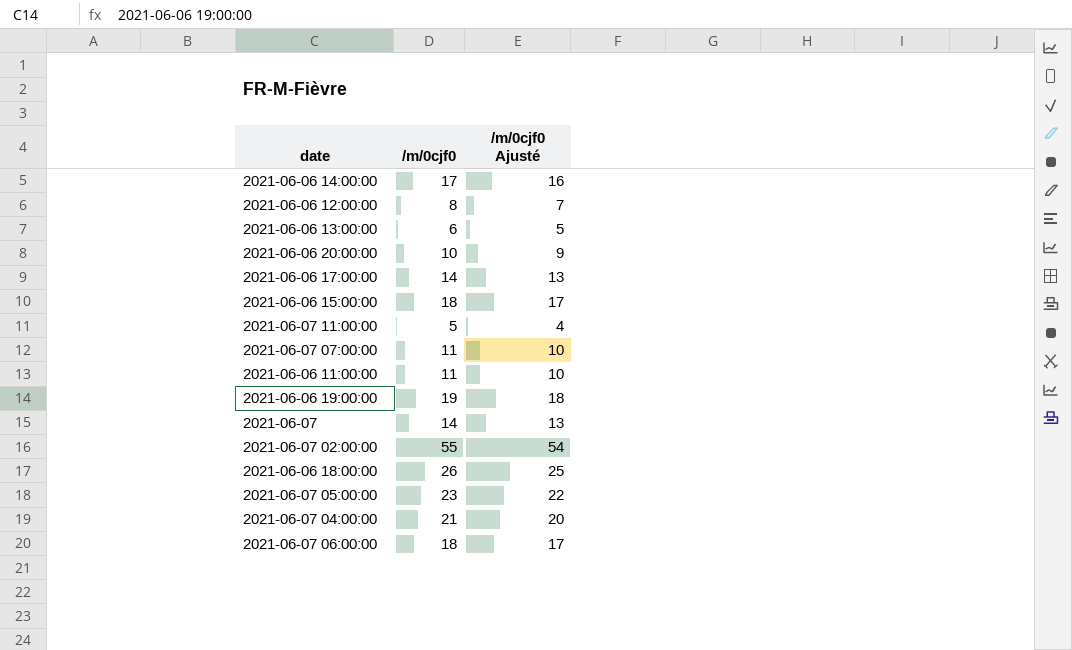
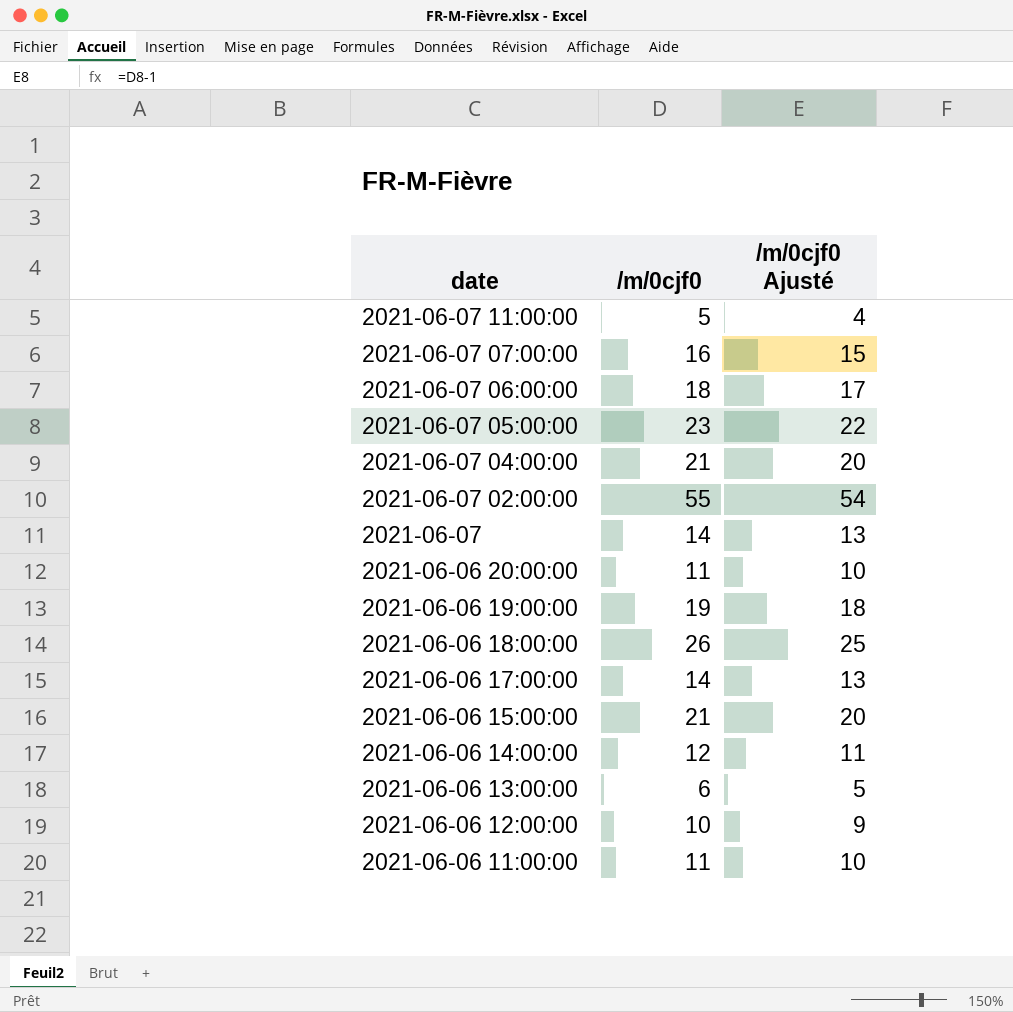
row order: none -> date descending
2021-06-07 07:00:00 | /m/0cjf0: 11 -> 16
2021-06-07 07:00:00 | /m/0cjf0 Ajusté: 10 -> 15
2021-06-06 20:00:00 | /m/0cjf0: 10 -> 11
2021-06-06 20:00:00 | /m/0cjf0 Ajusté: 9 -> 10
2021-06-06 15:00:00 | /m/0cjf0: 18 -> 21
2021-06-06 15:00:00 | /m/0cjf0 Ajusté: 17 -> 20
2021-06-06 14:00:00 | /m/0cjf0: 17 -> 12
2021-06-06 14:00:00 | /m/0cjf0 Ajusté: 16 -> 11
2021-06-06 12:00:00 | /m/0cjf0: 8 -> 10
2021-06-06 12:00:00 | /m/0cjf0 Ajusté: 7 -> 9

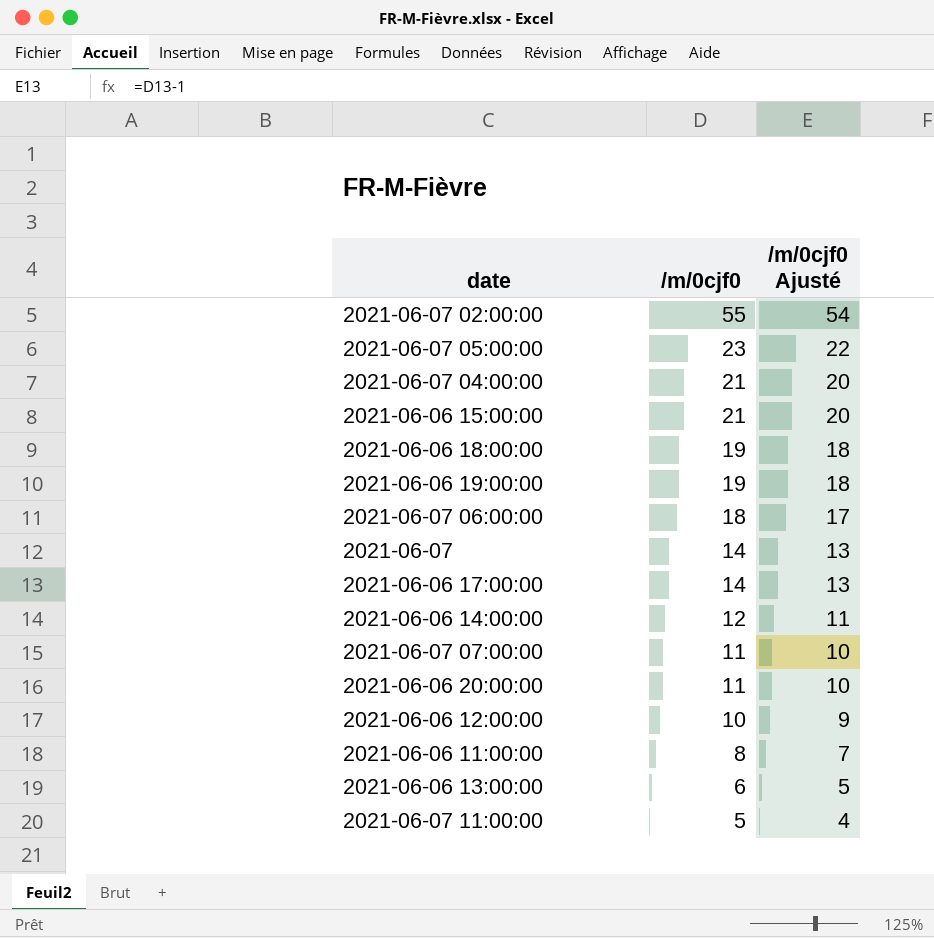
row order: date descending -> /m/0cjf0 descending
2021-06-06 18:00:00 | /m/0cjf0: 26 -> 19
2021-06-06 18:00:00 | /m/0cjf0 Ajusté: 25 -> 18
2021-06-07 07:00:00 | /m/0cjf0: 16 -> 11
2021-06-07 07:00:00 | /m/0cjf0 Ajusté: 15 -> 10
2021-06-06 11:00:00 | /m/0cjf0: 11 -> 8
2021-06-06 11:00:00 | /m/0cjf0 Ajusté: 10 -> 7

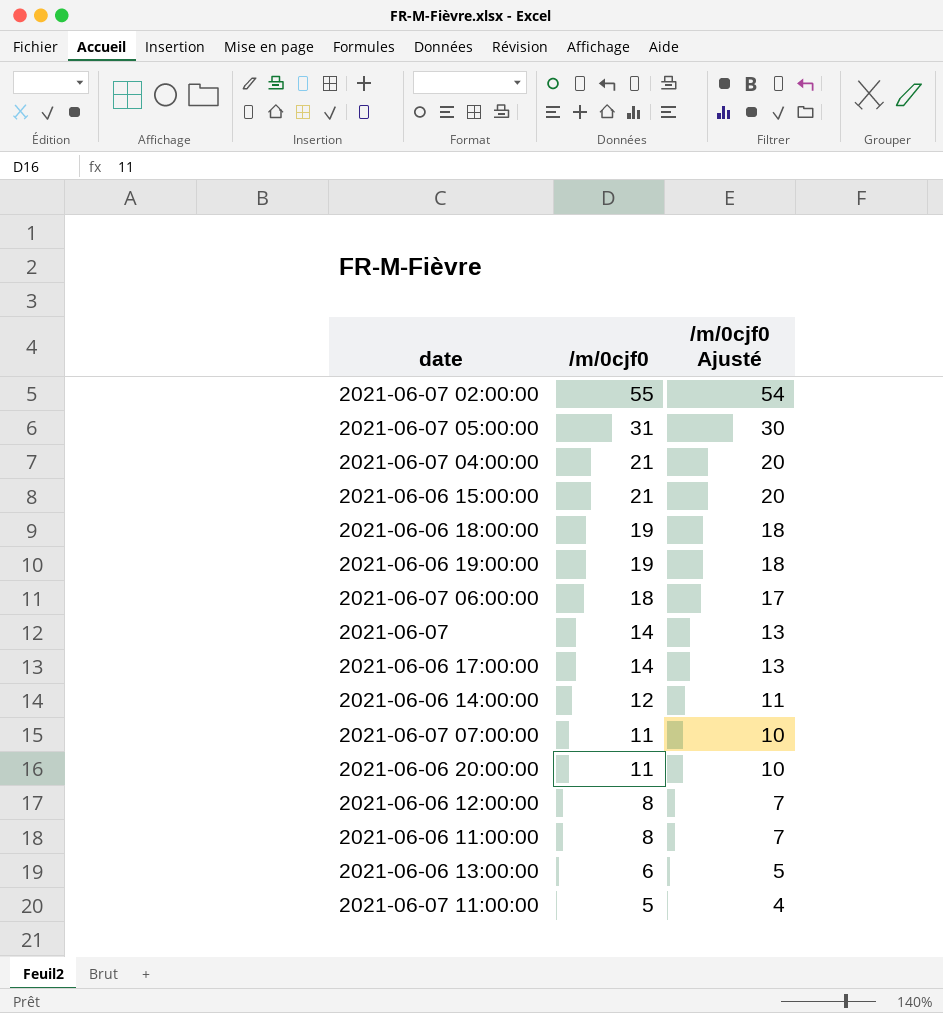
2021-06-07 05:00:00 | /m/0cjf0: 23 -> 31
2021-06-07 05:00:00 | /m/0cjf0 Ajusté: 22 -> 30
2021-06-06 12:00:00 | /m/0cjf0: 10 -> 8
2021-06-06 12:00:00 | /m/0cjf0 Ajusté: 9 -> 7

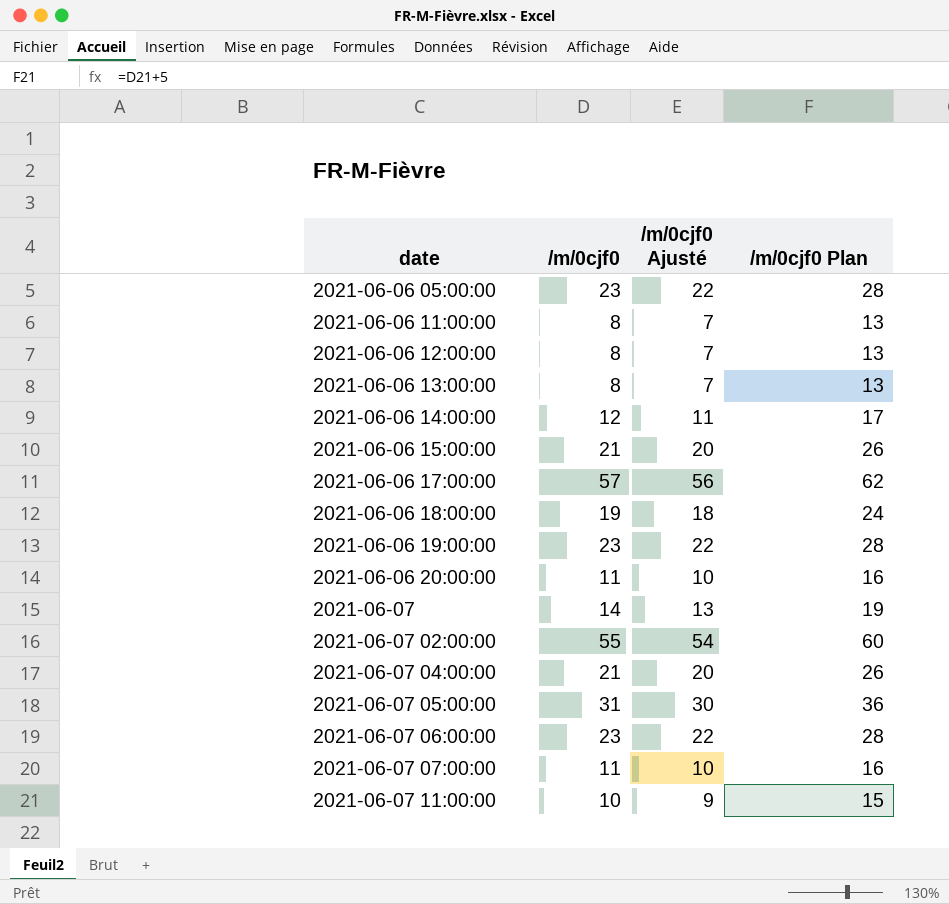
row order: /m/0cjf0 descending -> date ascending
column /m/0cjf0 Plan | formula: none -> [/m/0cjf0] + 5
row 2021-06-06 05:00:00: none -> 23 | 22 | 28
2021-06-06 13:00:00 | /m/0cjf0: 6 -> 8
2021-06-06 13:00:00 | /m/0cjf0 Ajusté: 5 -> 7
2021-06-06 17:00:00 | /m/0cjf0: 14 -> 57
2021-06-06 17:00:00 | /m/0cjf0 Ajusté: 13 -> 56
2021-06-06 19:00:00 | /m/0cjf0: 19 -> 23
2021-06-06 19:00:00 | /m/0cjf0 Ajusté: 18 -> 22
2021-06-07 06:00:00 | /m/0cjf0: 18 -> 23
2021-06-07 06:00:00 | /m/0cjf0 Ajusté: 17 -> 22
2021-06-07 11:00:00 | /m/0cjf0: 5 -> 10
2021-06-07 11:00:00 | /m/0cjf0 Ajusté: 4 -> 9

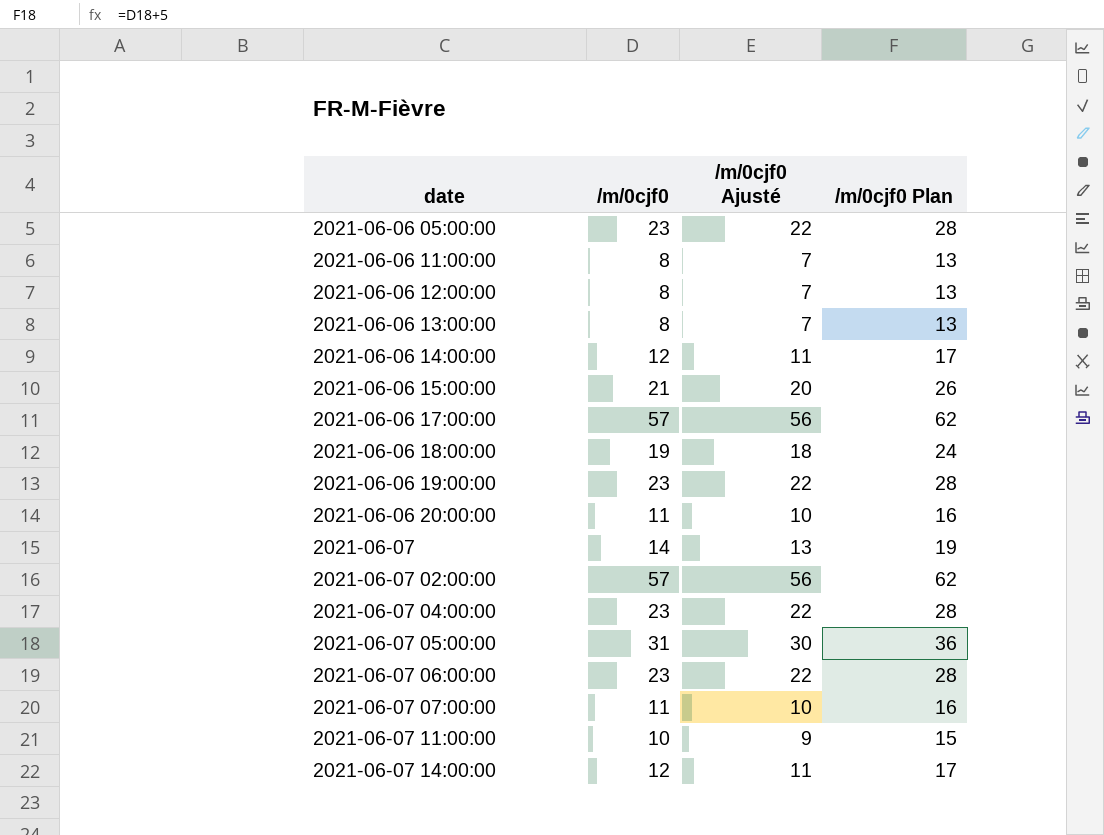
2021-06-07 02:00:00 | /m/0cjf0: 55 -> 57
2021-06-07 02:00:00 | /m/0cjf0 Ajusté: 54 -> 56
2021-06-07 02:00:00 | /m/0cjf0 Plan: 60 -> 62
2021-06-07 04:00:00 | /m/0cjf0: 21 -> 23
2021-06-07 04:00:00 | /m/0cjf0 Ajusté: 20 -> 22
2021-06-07 04:00:00 | /m/0cjf0 Plan: 26 -> 28
row 2021-06-07 14:00:00: none -> 12 | 11 | 17

